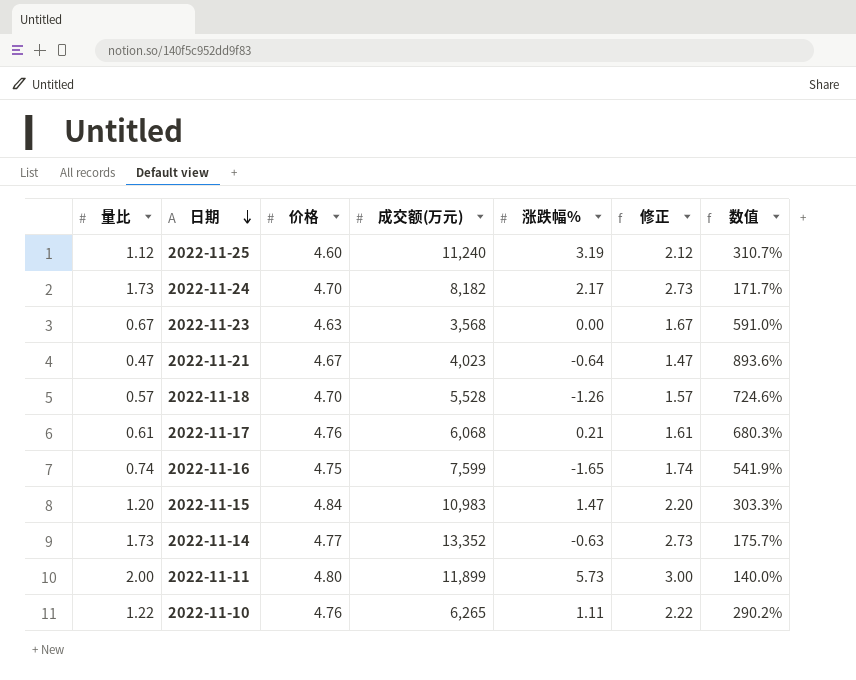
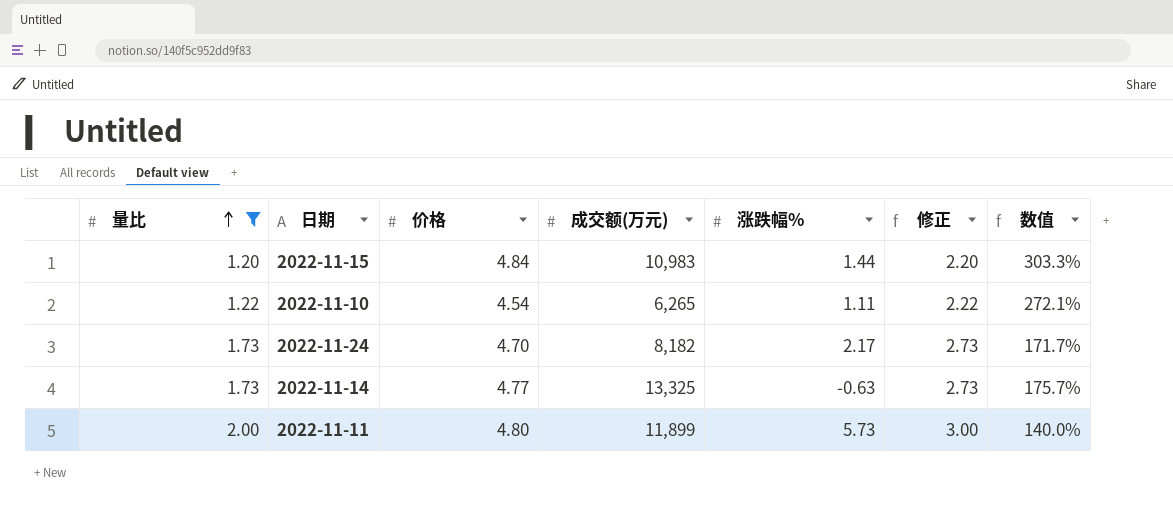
filter: none -> 量比 >= 1.20
row order: 日期 descending -> 量比 ascending
2022-11-15 | 涨跌幅%: 1.47 -> 1.44
2022-11-10 | 价格: 4.76 -> 4.54
2022-11-10 | 数值: 290.2% -> 272.1%
2022-11-14 | 成交额(万元): 13,352 -> 13,325

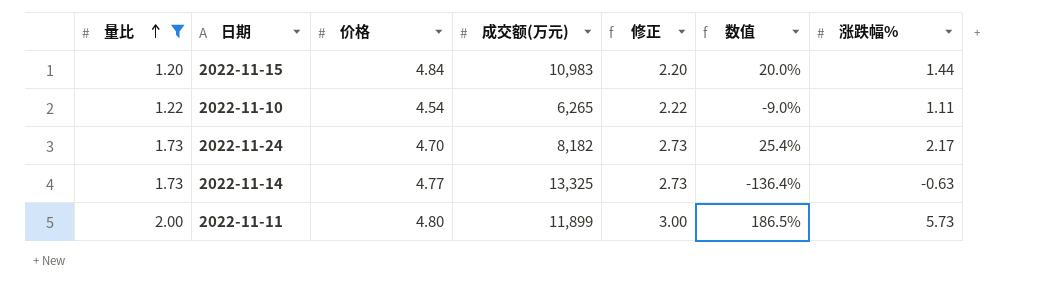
column 数值 | formula: ([价格] - [量比]) / [量比] -> ([涨跌幅%] - [量比]) / [量比]
column 涨跌幅% | position: 5 -> 7

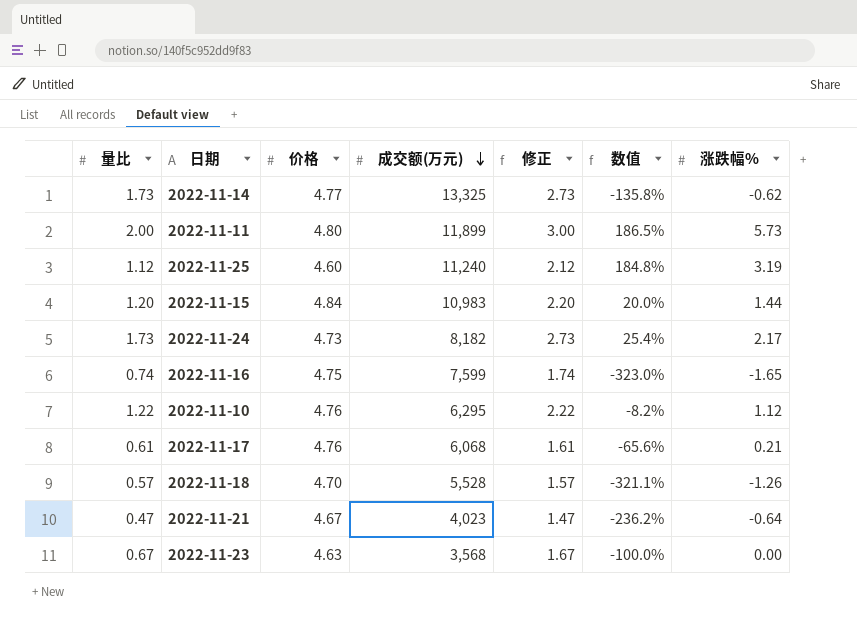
filter: 量比 >= 1.20 -> none
row order: 量比 ascending -> 成交额(万元) descending
2022-11-14 | 数值: -136.4% -> -135.8%
2022-11-14 | 涨跌幅%: -0.63 -> -0.62
2022-11-24 | 价格: 4.70 -> 4.73
2022-11-10 | 价格: 4.54 -> 4.76
2022-11-10 | 成交额(万元): 6,265 -> 6,295
2022-11-10 | 数值: -9.0% -> -8.2%
2022-11-10 | 涨跌幅%: 1.11 -> 1.12

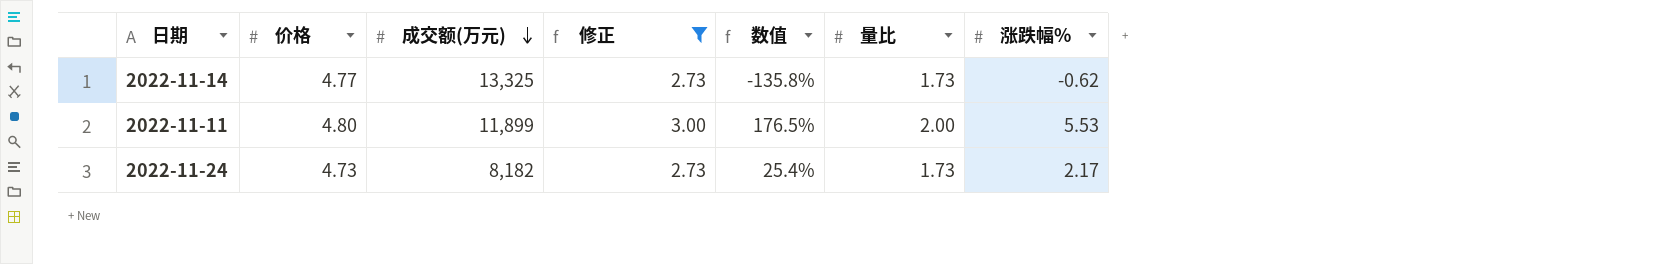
filter: none -> 修正 >= 2.73
column 量比 | position: 1 -> 6
2022-11-11 | 数值: 186.5% -> 176.5%
2022-11-11 | 涨跌幅%: 5.73 -> 5.53

